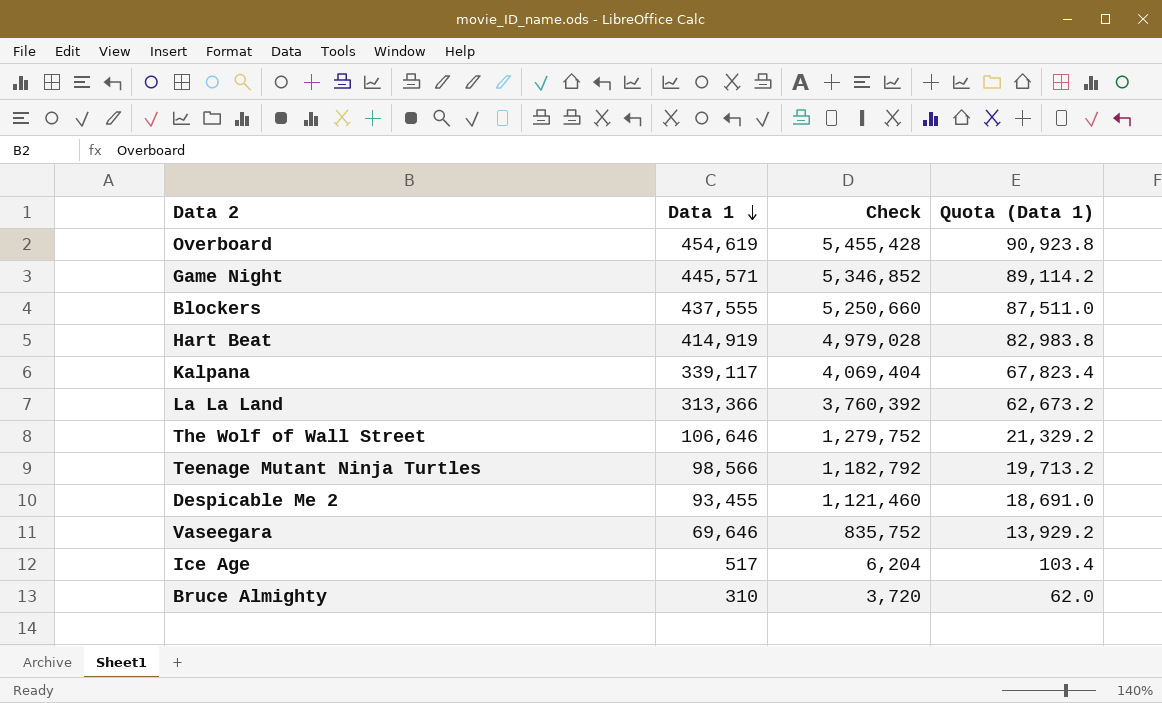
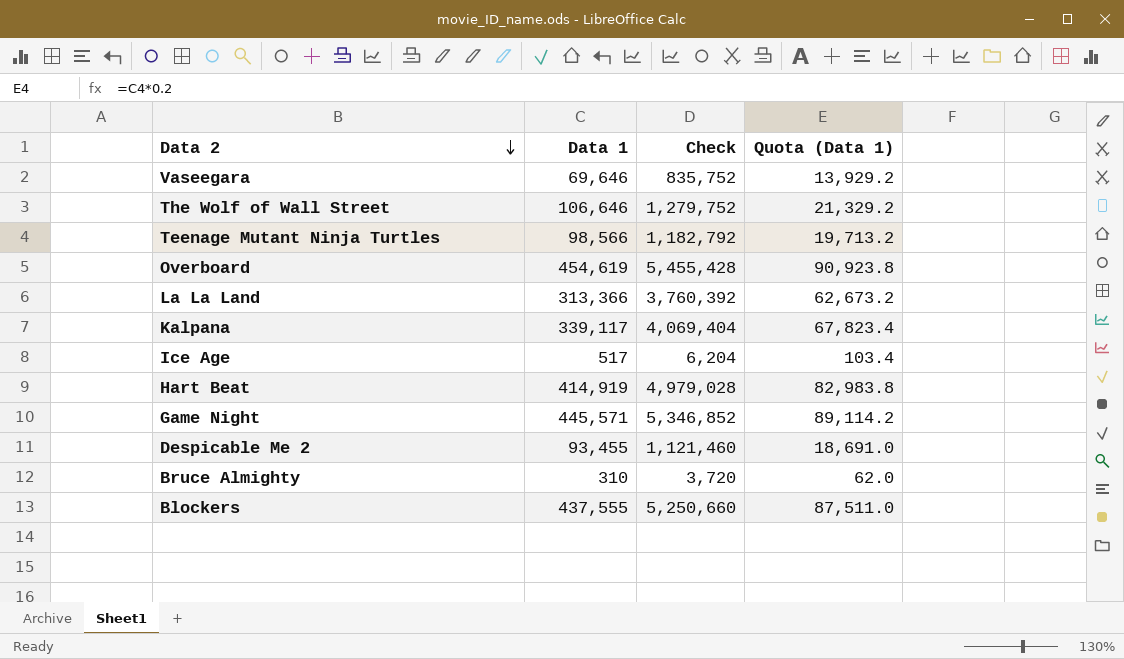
row order: Data 1 descending -> Data 2 descending

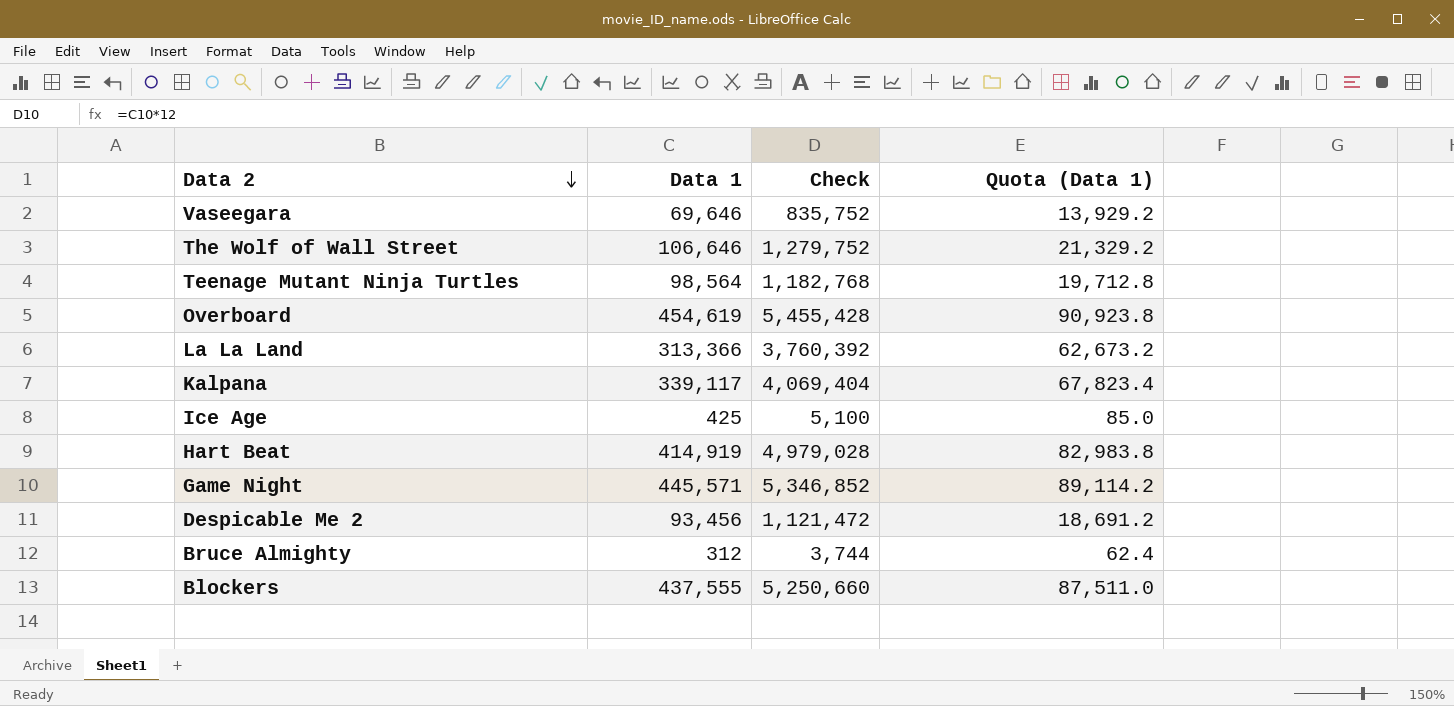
Teenage Mutant Ninja Turtles | Data 1: 98,566 -> 98,564
Teenage Mutant Ninja Turtles | Check: 1,182,792 -> 1,182,768
Teenage Mutant Ninja Turtles | Quota (Data 1): 19,713.2 -> 19,712.8
Ice Age | Data 1: 517 -> 425
Ice Age | Check: 6,204 -> 5,100
Ice Age | Quota (Data 1): 103.4 -> 85.0
Despicable Me 2 | Data 1: 93,455 -> 93,456
Despicable Me 2 | Check: 1,121,460 -> 1,121,472
Despicable Me 2 | Quota (Data 1): 18,691.0 -> 18,691.2
Bruce Almighty | Data 1: 310 -> 312
Bruce Almighty | Check: 3,720 -> 3,744
Bruce Almighty | Quota (Data 1): 62.0 -> 62.4

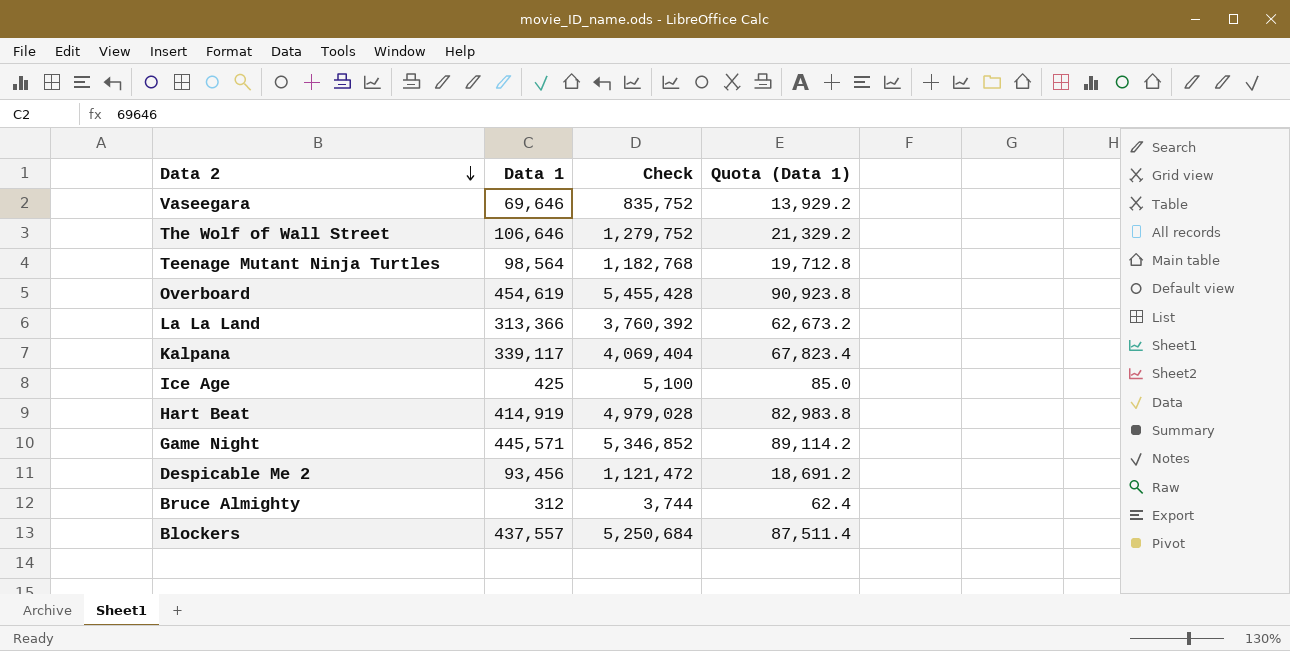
Blockers | Data 1: 437,555 -> 437,557
Blockers | Check: 5,250,660 -> 5,250,684
Blockers | Quota (Data 1): 87,511.0 -> 87,511.4

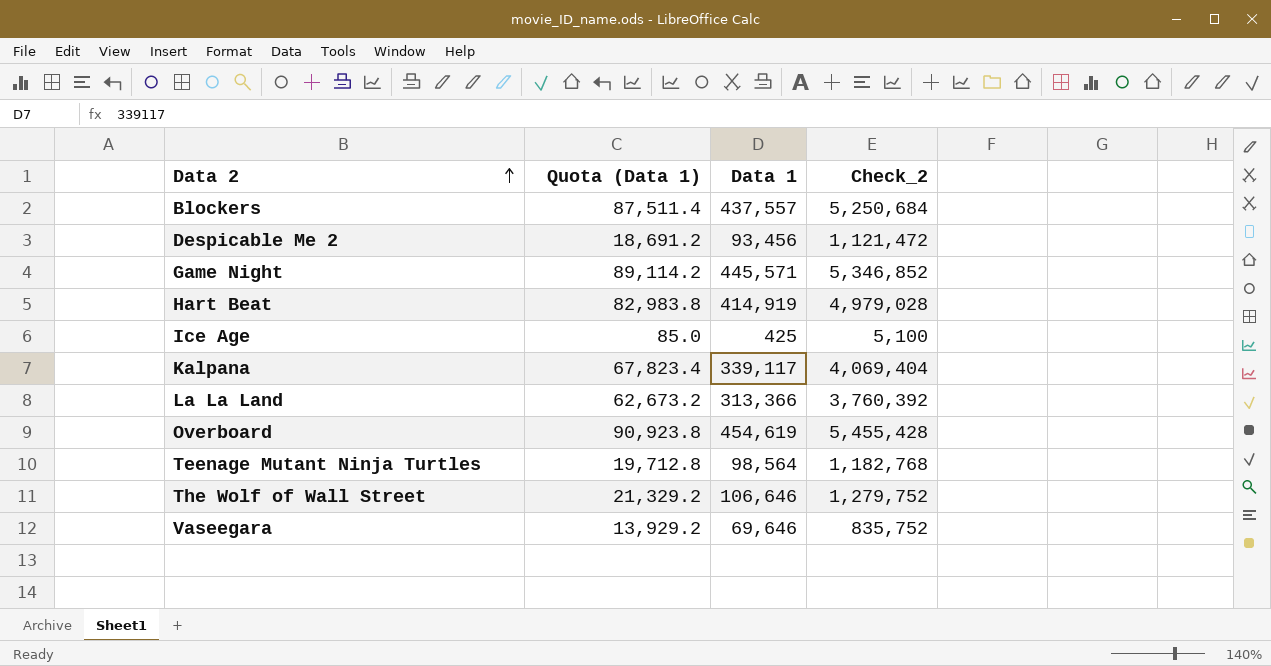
row order: Data 2 descending -> Data 2 ascending
column Quota (Data 1) | position: 4 -> 2
column name: Check -> Check_2
row Bruce Almighty: 312 | 3,744 | 62.4 -> none

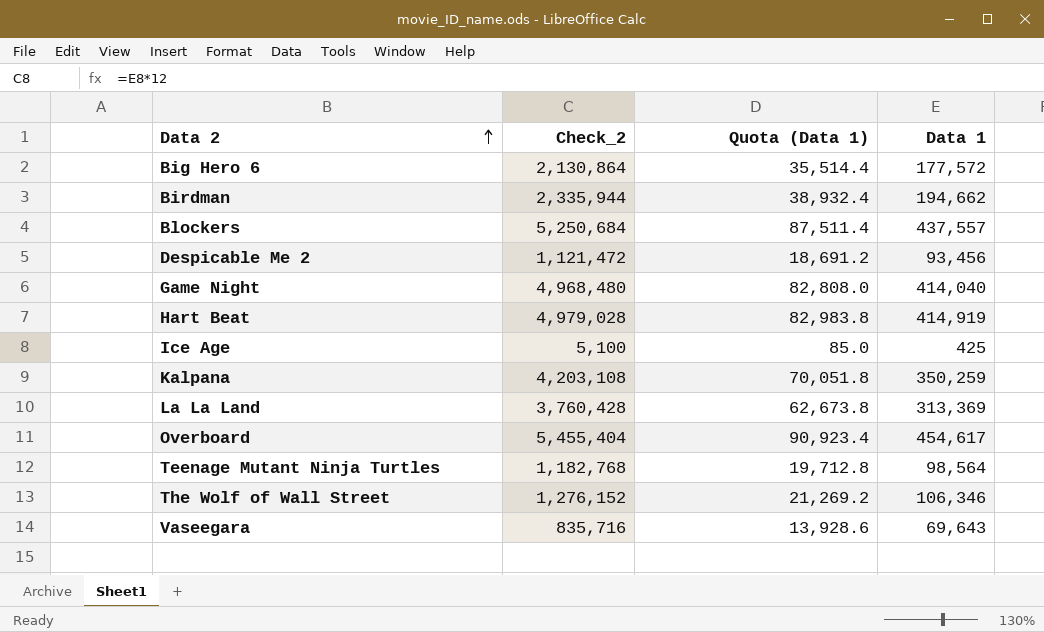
column Check_2 | position: 4 -> 2
row Big Hero 6: none -> 2,130,864 | 35,514.4 | 177,572
row Birdman: none -> 2,335,944 | 38,932.4 | 194,662
Game Night | Check_2: 5,346,852 -> 4,968,480
Game Night | Quota (Data 1): 89,114.2 -> 82,808.0
Game Night | Data 1: 445,571 -> 414,040
Kalpana | Check_2: 4,069,404 -> 4,203,108
Kalpana | Quota (Data 1): 67,823.4 -> 70,051.8
Kalpana | Data 1: 339,117 -> 350,259
La La Land | Check_2: 3,760,392 -> 3,760,428
La La Land | Quota (Data 1): 62,673.2 -> 62,673.8
La La Land | Data 1: 313,366 -> 313,369
Overboard | Check_2: 5,455,428 -> 5,455,404
Overboard | Quota (Data 1): 90,923.8 -> 90,923.4
Overboard | Data 1: 454,619 -> 454,617
The Wolf of Wall Street | Check_2: 1,279,752 -> 1,276,152
The Wolf of Wall Street | Quota (Data 1): 21,329.2 -> 21,269.2
The Wolf of Wall Street | Data 1: 106,646 -> 106,346
Vaseegara | Check_2: 835,752 -> 835,716
Vaseegara | Quota (Data 1): 13,929.2 -> 13,928.6
Vaseegara | Data 1: 69,646 -> 69,643

